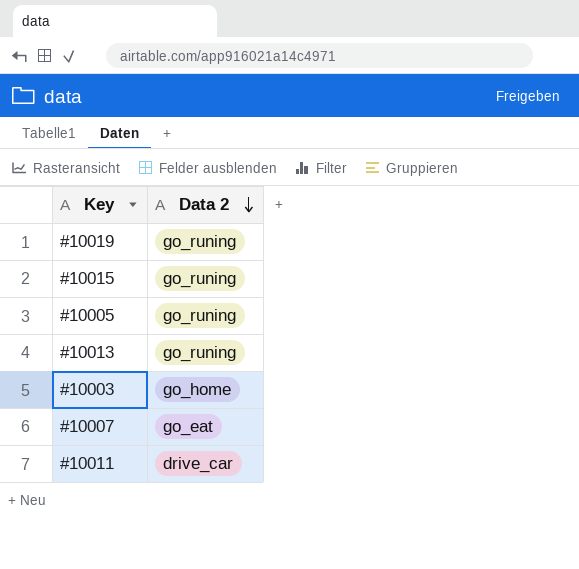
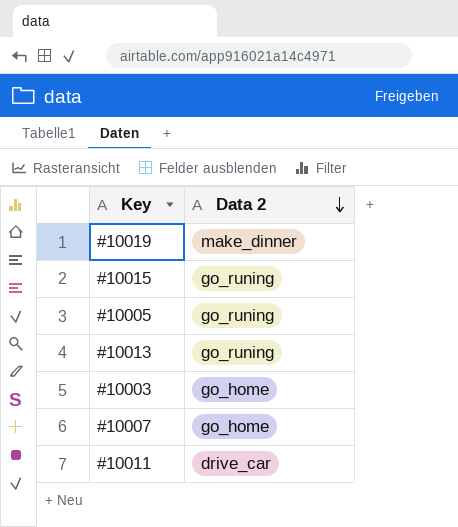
#10019 | Data 2: go_runing -> make_dinner
#10007 | Data 2: go_eat -> go_home

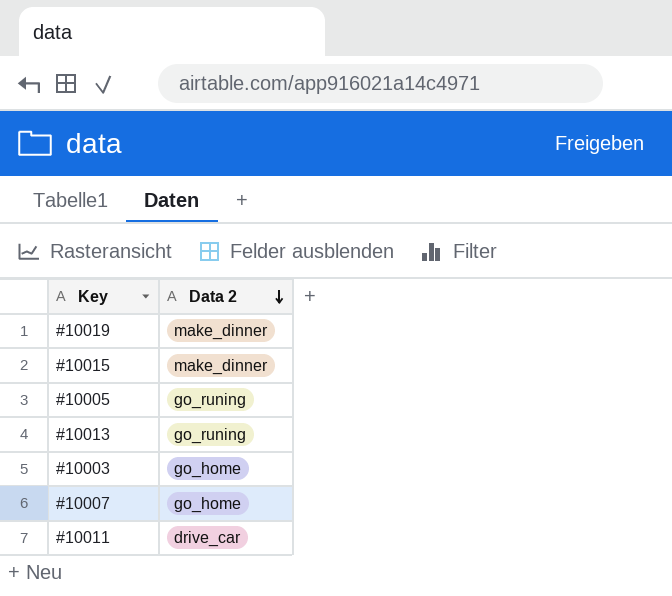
#10015 | Data 2: go_runing -> make_dinner

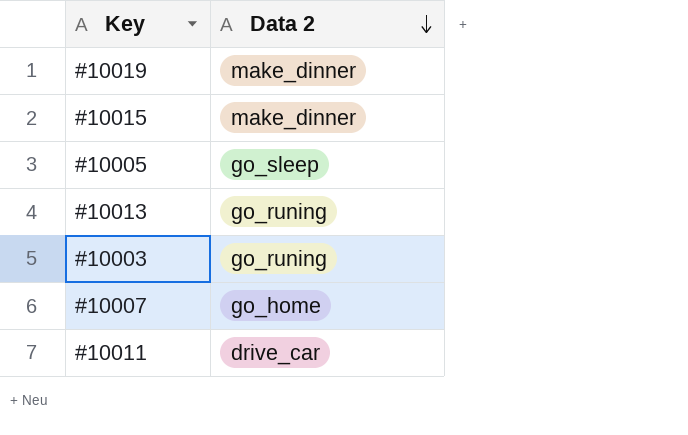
#10005 | Data 2: go_runing -> go_sleep
#10003 | Data 2: go_home -> go_runing

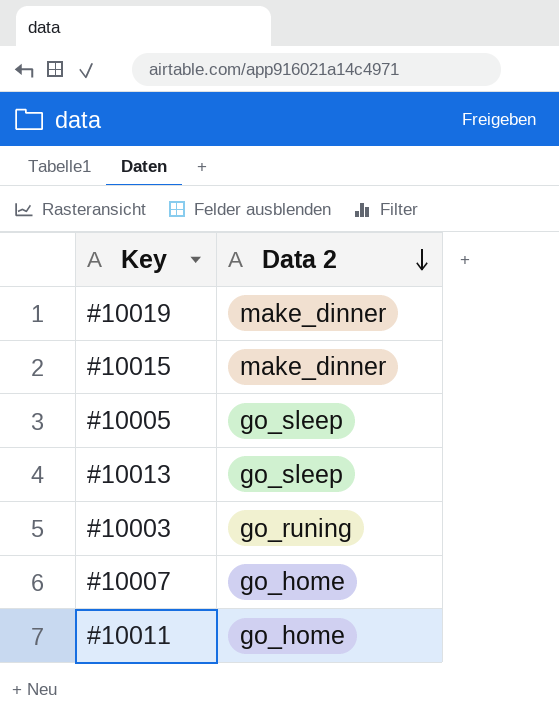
#10013 | Data 2: go_runing -> go_sleep
#10011 | Data 2: drive_car -> go_home

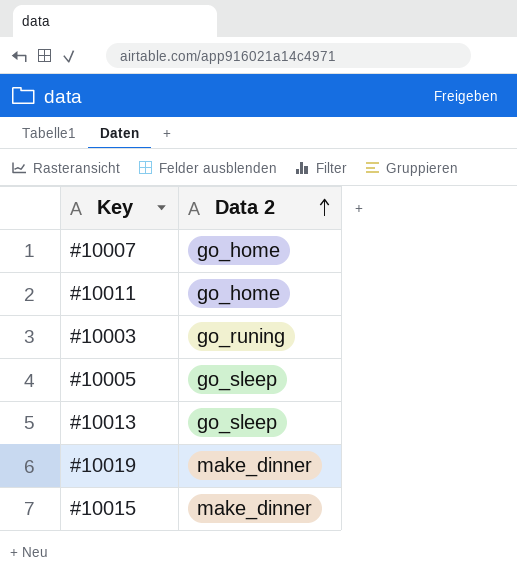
row order: Data 2 descending -> Data 2 ascending

